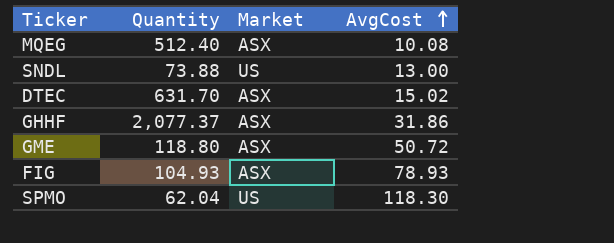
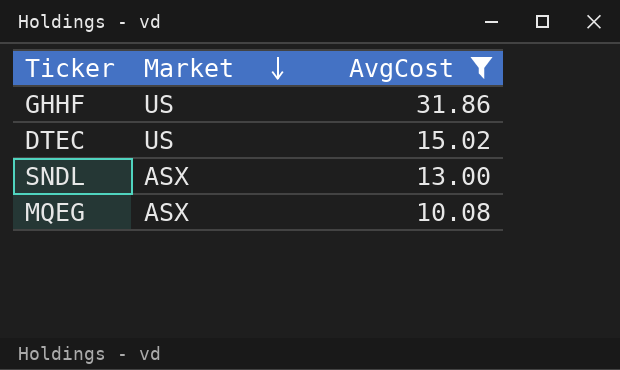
filter: none -> AvgCost <= 31.86
row order: AvgCost ascending -> Market descending
column Quantity | position: 2 -> none
GHHF | Market: ASX -> US
DTEC | Market: ASX -> US
SNDL | Market: US -> ASX

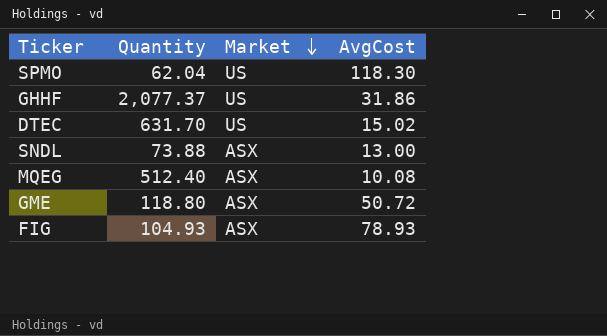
filter: AvgCost <= 31.86 -> none
column Quantity | position: none -> 2

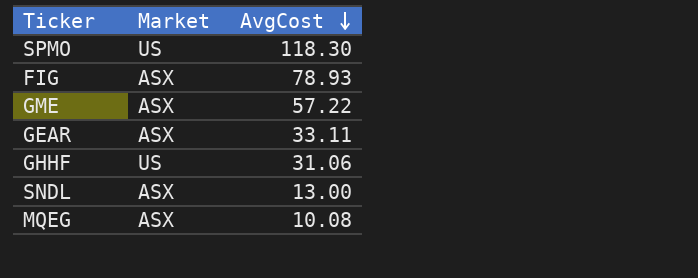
row order: Market descending -> AvgCost descending
column Quantity | position: 2 -> none
row DTEC: 631.70 | US | 15.02 -> none
GME | AvgCost: 50.72 -> 57.22
row GEAR: none -> ASX | 33.11
GHHF | AvgCost: 31.86 -> 31.06

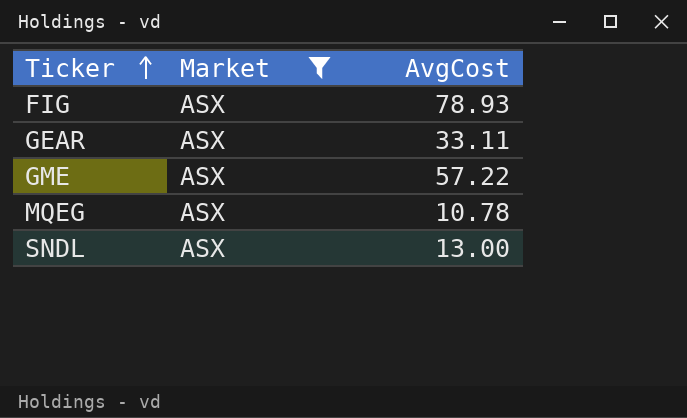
filter: none -> Market = ASX
row order: AvgCost descending -> Ticker ascending
MQEG | AvgCost: 10.08 -> 10.78

